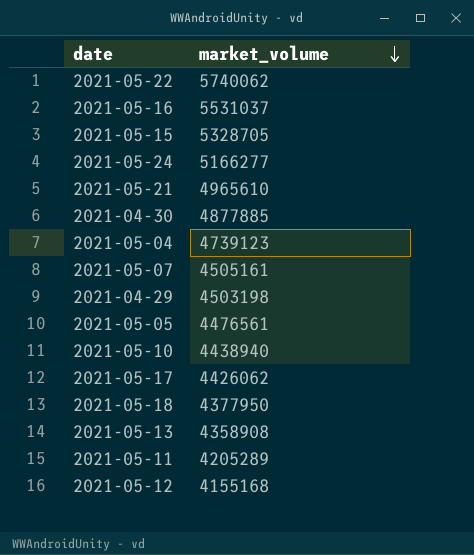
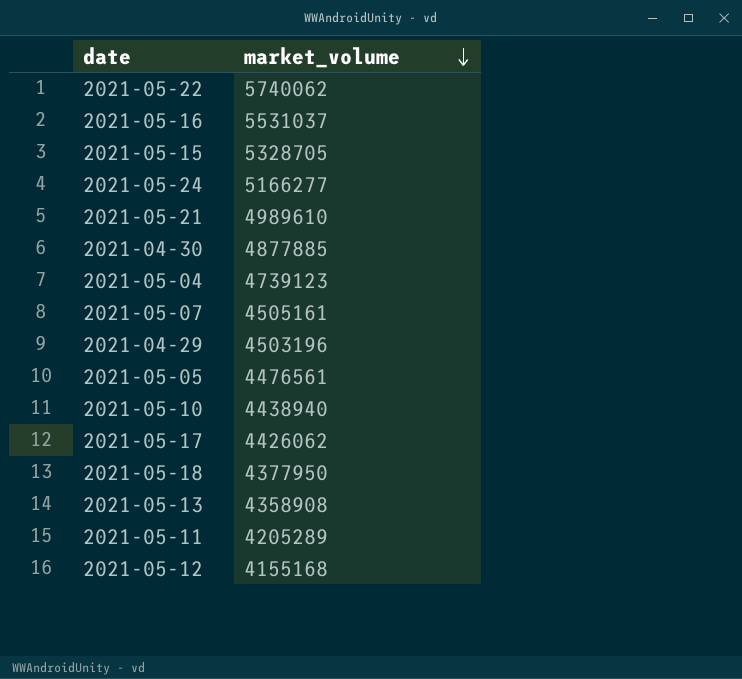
2021-05-21 | market_volume: 4965610 -> 4989610
2021-04-29 | market_volume: 4503198 -> 4503196

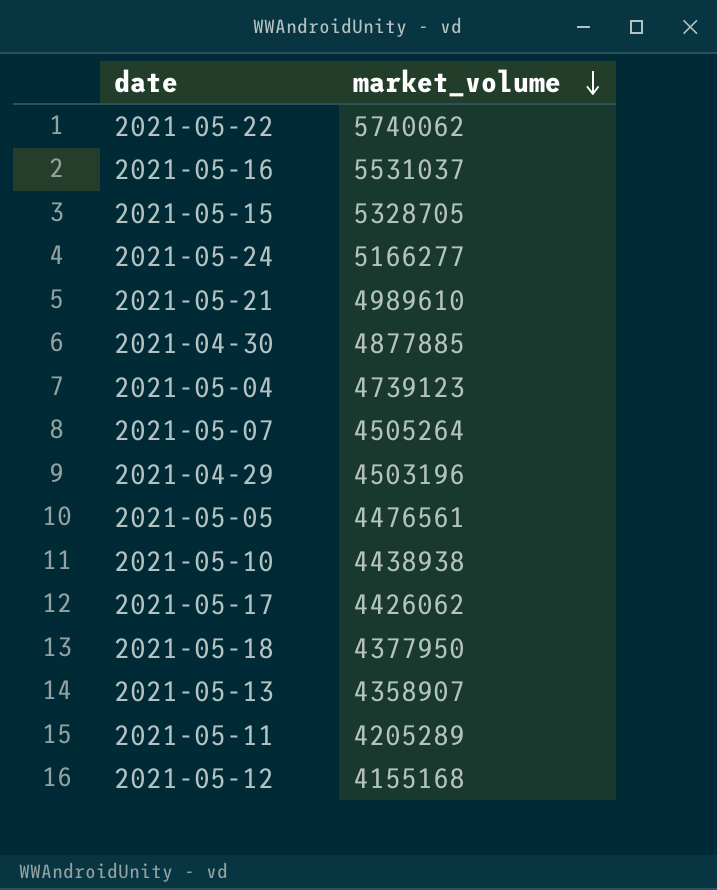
2021-05-07 | market_volume: 4505161 -> 4505264
2021-05-10 | market_volume: 4438940 -> 4438938
2021-05-13 | market_volume: 4358908 -> 4358907

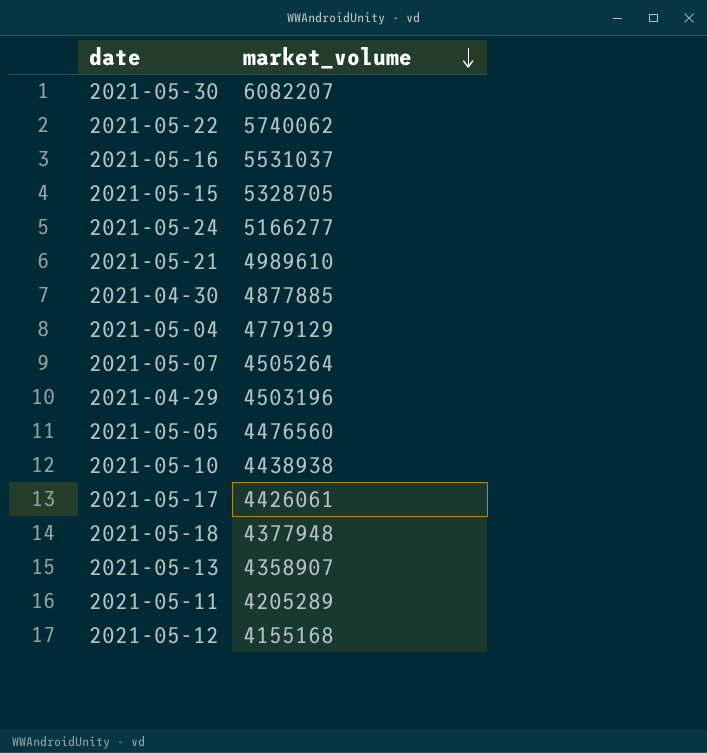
row 2021-05-30: none -> 6082207
2021-05-04 | market_volume: 4739123 -> 4779129
2021-05-05 | market_volume: 4476561 -> 4476560
2021-05-17 | market_volume: 4426062 -> 4426061
2021-05-18 | market_volume: 4377950 -> 4377948

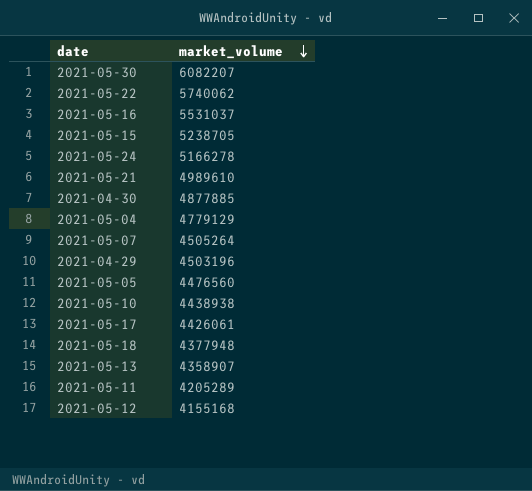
2021-05-15 | market_volume: 5328705 -> 5238705
2021-05-24 | market_volume: 5166277 -> 5166278

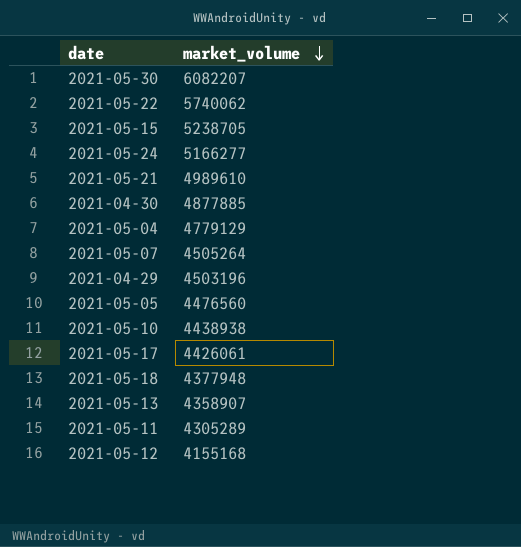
row 2021-05-16: 5531037 -> none
2021-05-24 | market_volume: 5166278 -> 5166277
2021-05-11 | market_volume: 4205289 -> 4305289

